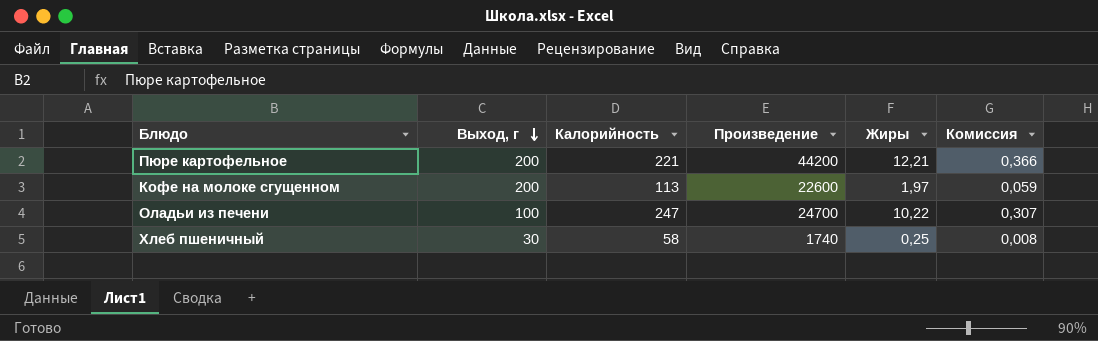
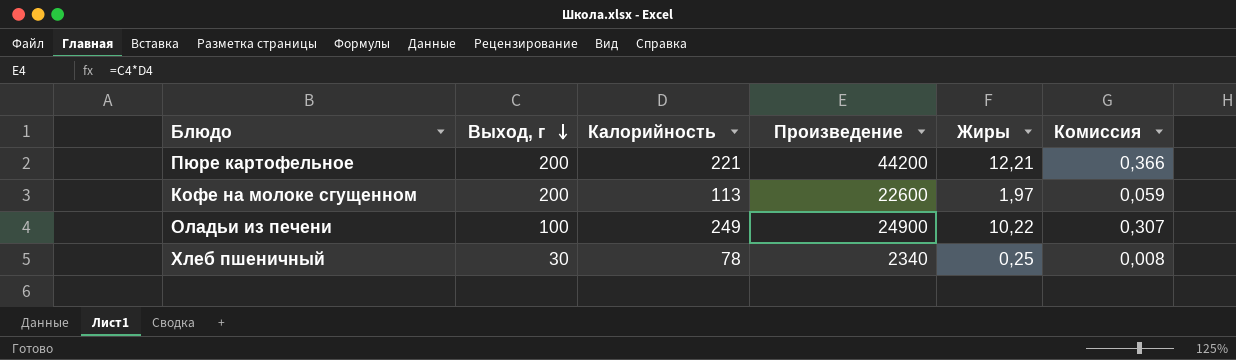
Оладьи из печени | Калорийность: 247 -> 249
Оладьи из печени | Произведение: 24700 -> 24900
Хлеб пшеничный | Калорийность: 58 -> 78
Хлеб пшеничный | Произведение: 1740 -> 2340

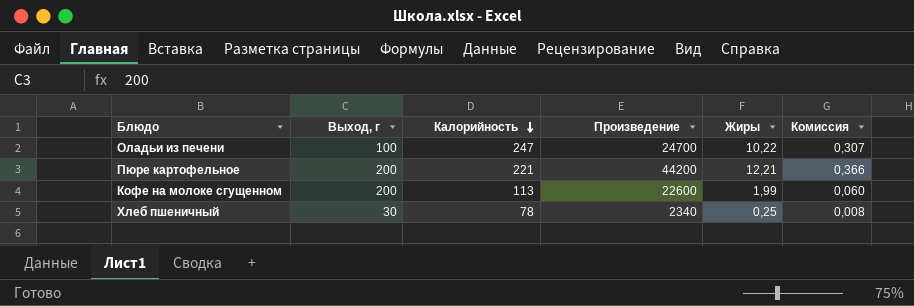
row order: Выход, г descending -> Калорийность descending
Оладьи из печени | Калорийность: 249 -> 247
Оладьи из печени | Произведение: 24900 -> 24700
Кофе на молоке сгущенном | Жиры: 1,97 -> 1,99
Кофе на молоке сгущенном | Комиссия: 0,059 -> 0,060

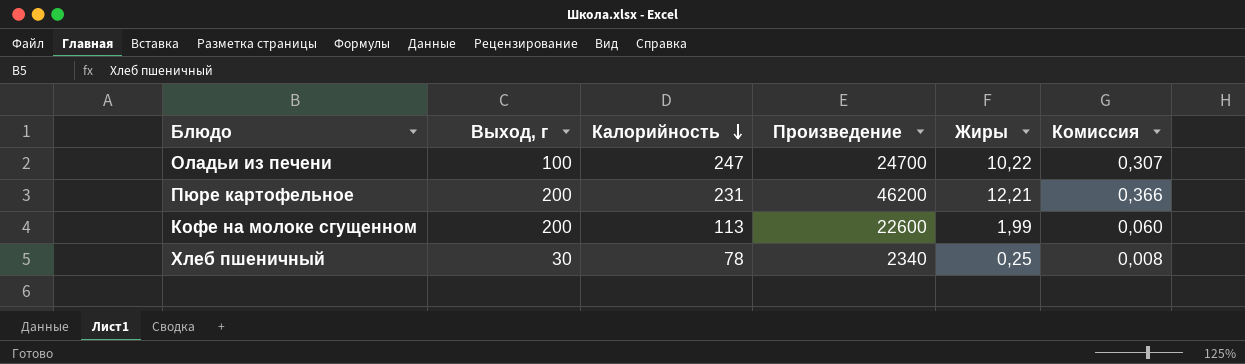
Пюре картофельное | Калорийность: 221 -> 231
Пюре картофельное | Произведение: 44200 -> 46200

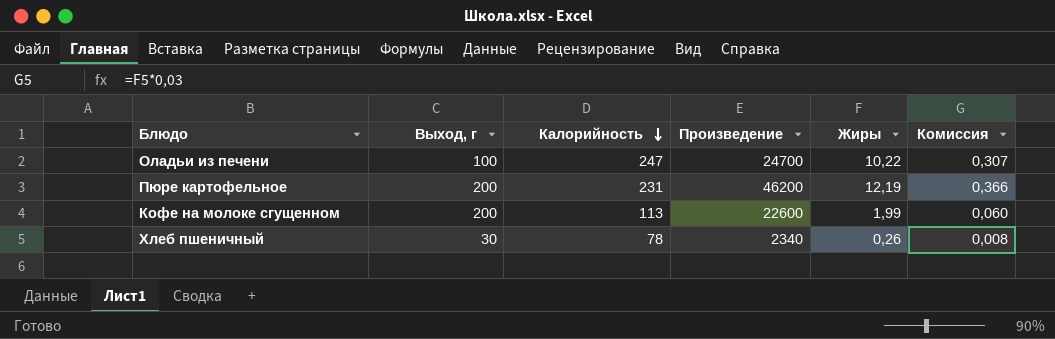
Пюре картофельное | Жиры: 12,21 -> 12,19
Хлеб пшеничный | Жиры: 0,25 -> 0,26

